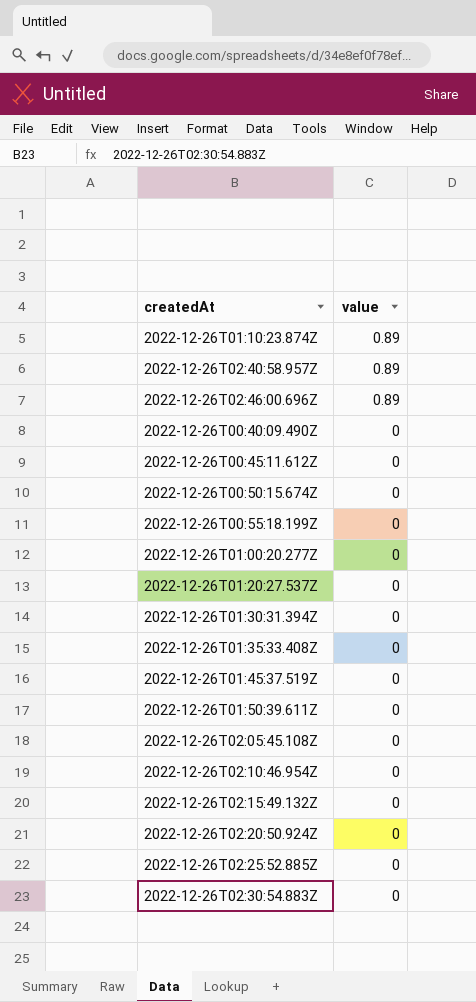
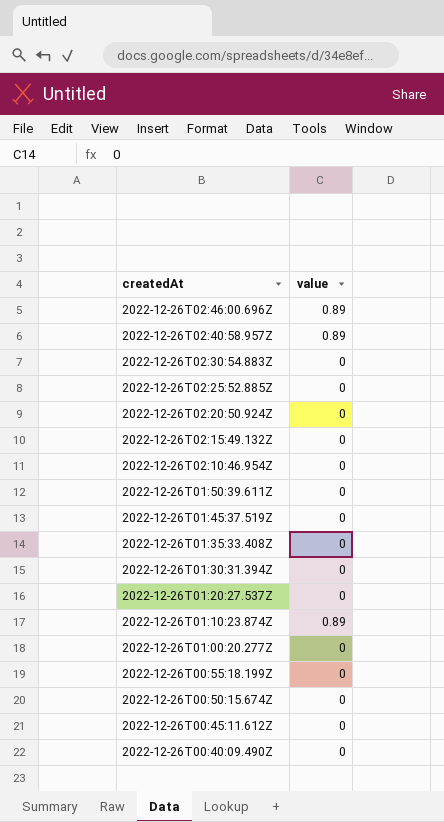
row order: value descending -> createdAt descending
row 2022-12-26T02:05:45.108Z: 0 -> none

